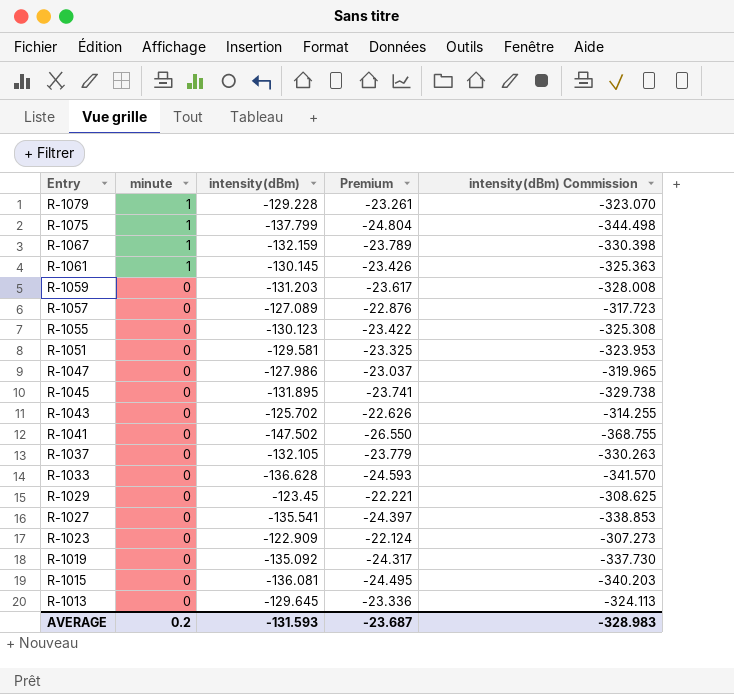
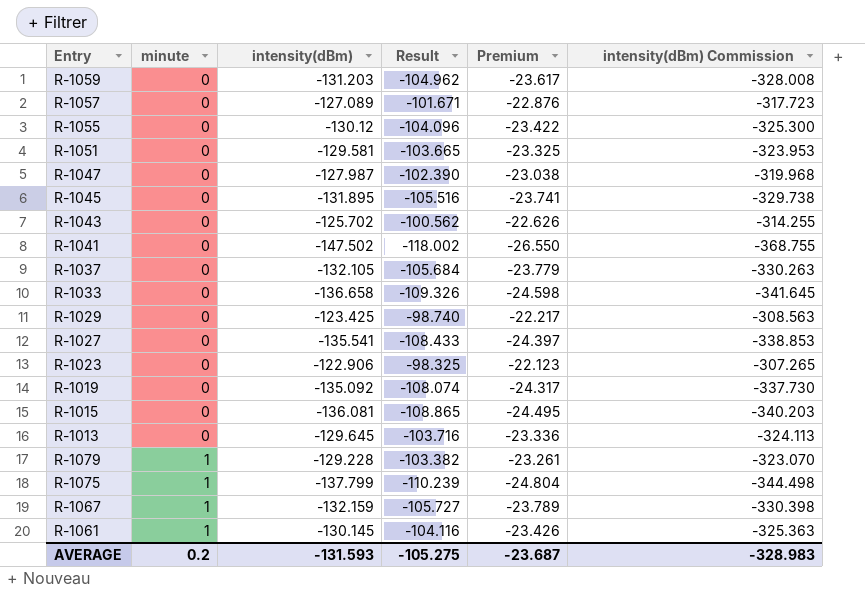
row order: Entry descending -> minute ascending
column Result | formula: none -> [intensity(dBm)] * 0.8
R-1055 | intensity(dBm): -130.123 -> -130.12
R-1055 | intensity(dBm) Commission: -325.308 -> -325.300
R-1047 | intensity(dBm): -127.986 -> -127.987
R-1047 | Premium: -23.037 -> -23.038
R-1047 | intensity(dBm) Commission: -319.965 -> -319.968
R-1033 | intensity(dBm): -136.628 -> -136.658
R-1033 | Premium: -24.593 -> -24.598
R-1033 | intensity(dBm) Commission: -341.570 -> -341.645
R-1029 | intensity(dBm): -123.45 -> -123.425
R-1029 | Premium: -22.221 -> -22.217
R-1029 | intensity(dBm) Commission: -308.625 -> -308.563
R-1023 | intensity(dBm): -122.909 -> -122.906
R-1023 | Premium: -22.124 -> -22.123
R-1023 | intensity(dBm) Commission: -307.273 -> -307.265

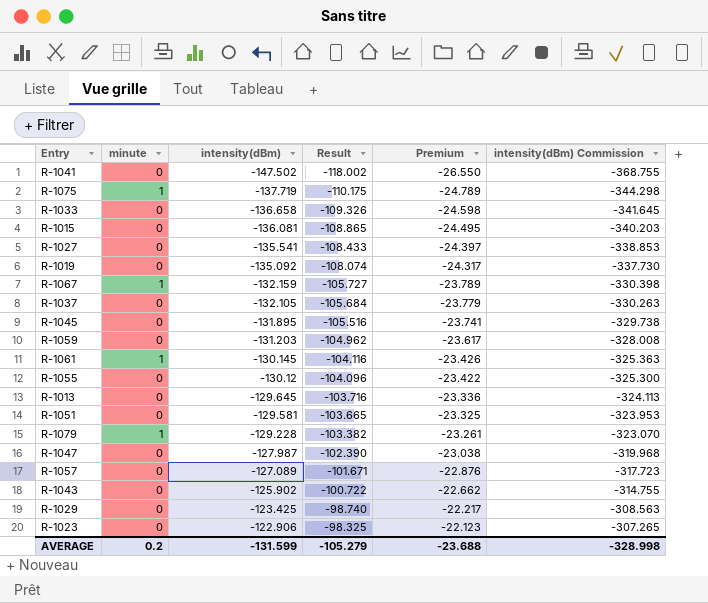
row order: minute ascending -> intensity(dBm) ascending
R-1075 | intensity(dBm): -137.799 -> -137.719
R-1075 | Result: -110.239 -> -110.175
R-1075 | Premium: -24.804 -> -24.789
R-1075 | intensity(dBm) Commission: -344.498 -> -344.298
R-1043 | intensity(dBm): -125.702 -> -125.902
R-1043 | Result: -100.562 -> -100.722
R-1043 | Premium: -22.626 -> -22.662
R-1043 | intensity(dBm) Commission: -314.255 -> -314.755
AVERAGE | intensity(dBm): -131.593 -> -131.599
AVERAGE | Result: -105.275 -> -105.279
AVERAGE | Premium: -23.687 -> -23.688
AVERAGE | intensity(dBm) Commission: -328.983 -> -328.998

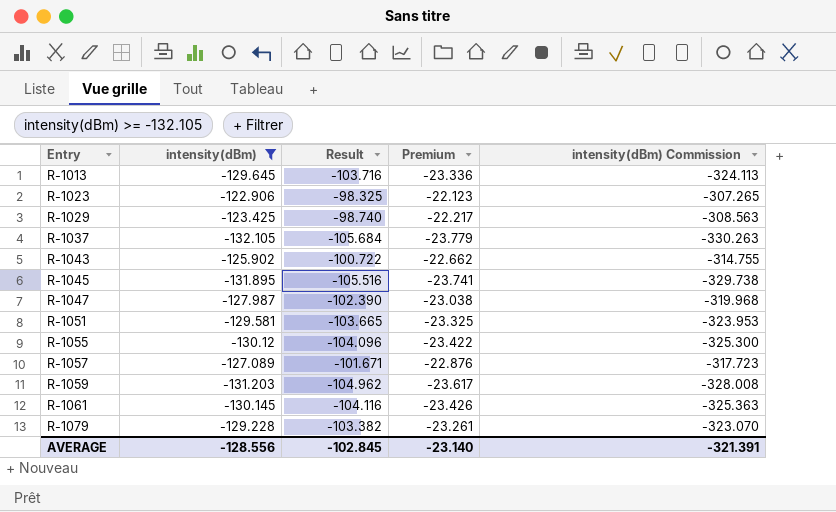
filter: none -> intensity(dBm) >= -132.105
row order: intensity(dBm) ascending -> Entry ascending
column minute | position: 2 -> none
AVERAGE | intensity(dBm): -131.599 -> -128.556
AVERAGE | Result: -105.279 -> -102.845
AVERAGE | Premium: -23.688 -> -23.140
AVERAGE | intensity(dBm) Commission: -328.998 -> -321.391

